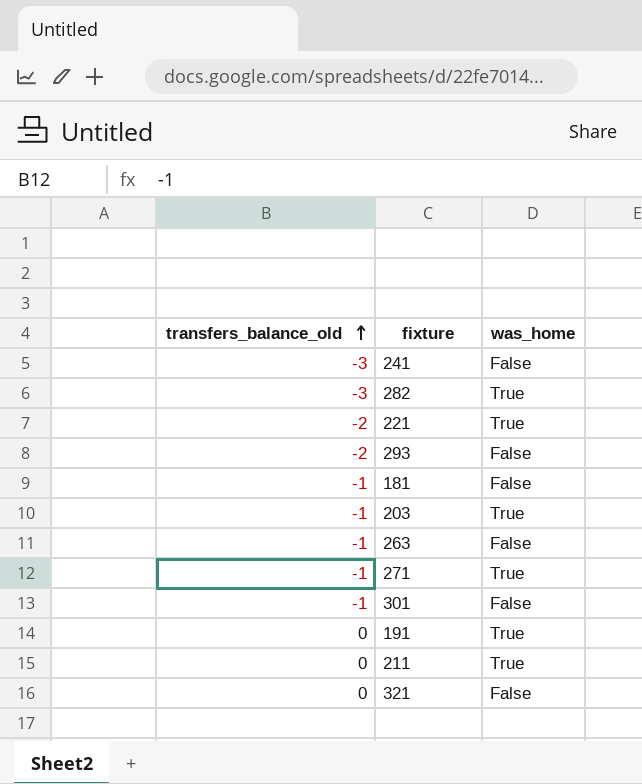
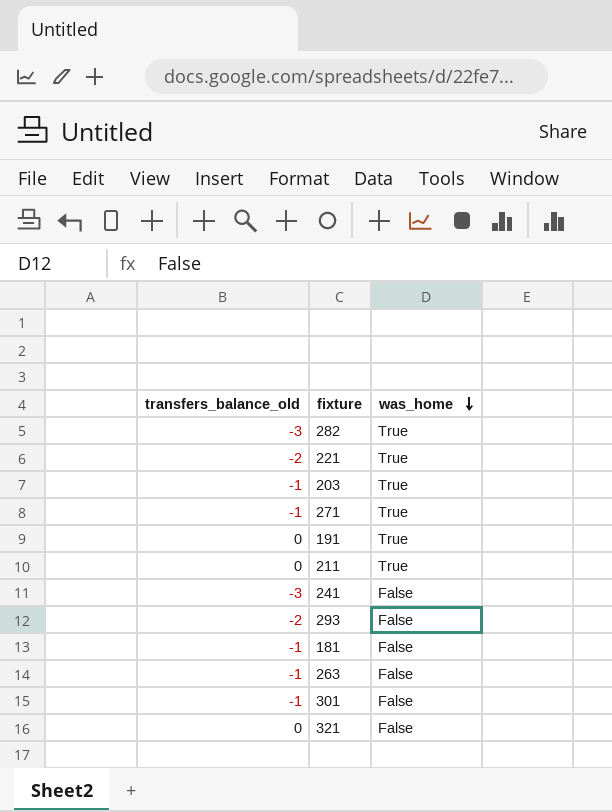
row order: transfers_balance_old ascending -> was_home descending

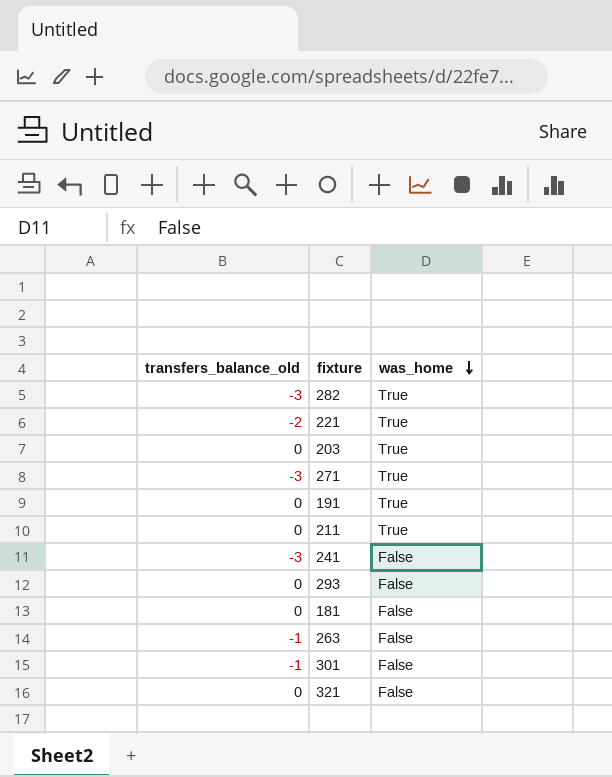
203 | transfers_balance_old: -1 -> 0
271 | transfers_balance_old: -1 -> -3
293 | transfers_balance_old: -2 -> 0
181 | transfers_balance_old: -1 -> 0

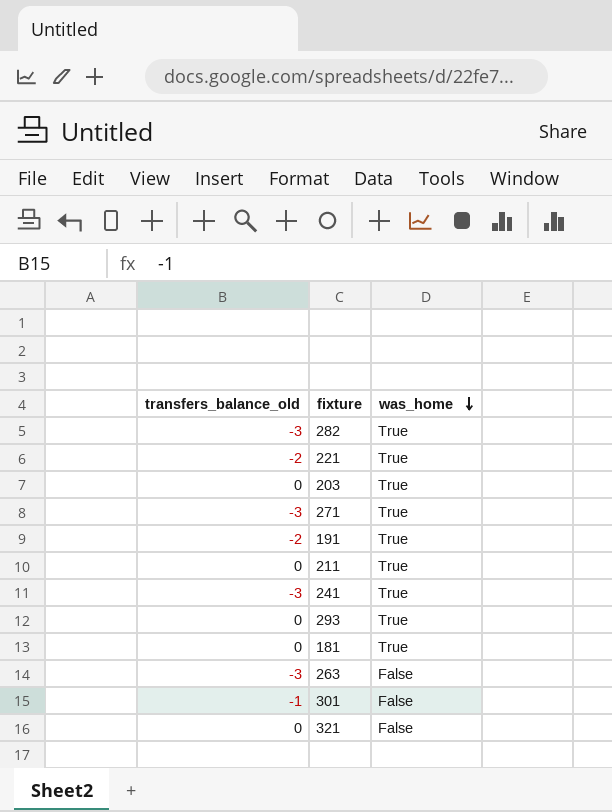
191 | transfers_balance_old: 0 -> -2
241 | was_home: False -> True
293 | was_home: False -> True
181 | was_home: False -> True
263 | transfers_balance_old: -1 -> -3

